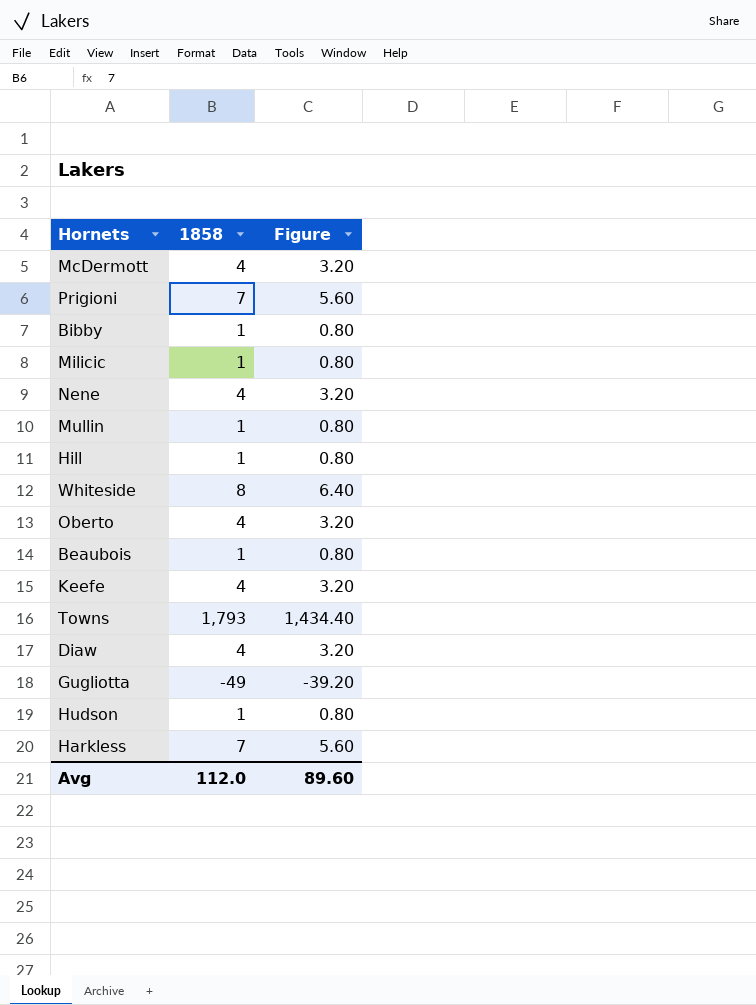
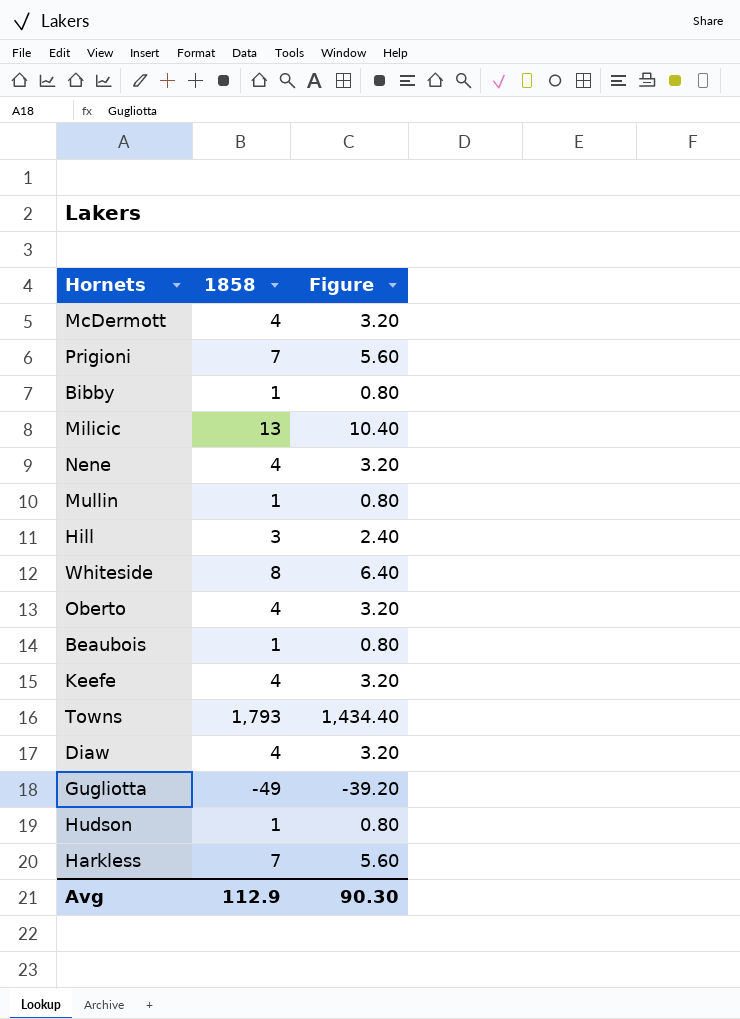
Milicic | 1858: 1 -> 13
Milicic | Figure: 0.80 -> 10.40
Hill | 1858: 1 -> 3
Hill | Figure: 0.80 -> 2.40
Avg | 1858: 112.0 -> 112.9
Avg | Figure: 89.60 -> 90.30

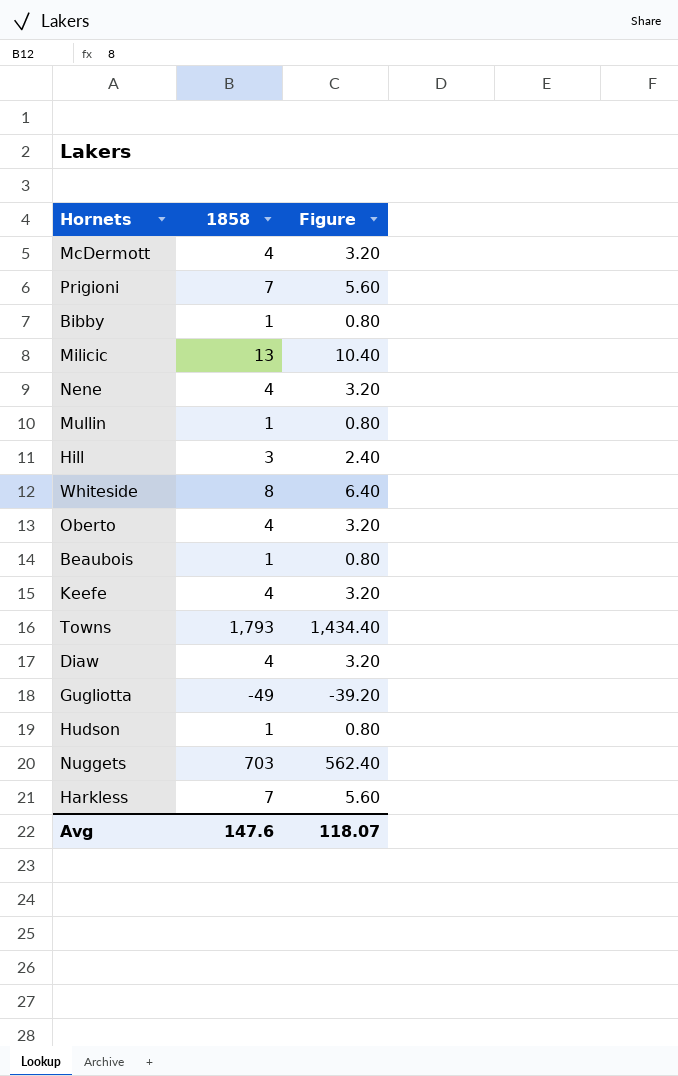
row Nuggets: none -> 703 | 562.40
Avg | 1858: 112.9 -> 147.6
Avg | Figure: 90.30 -> 118.07

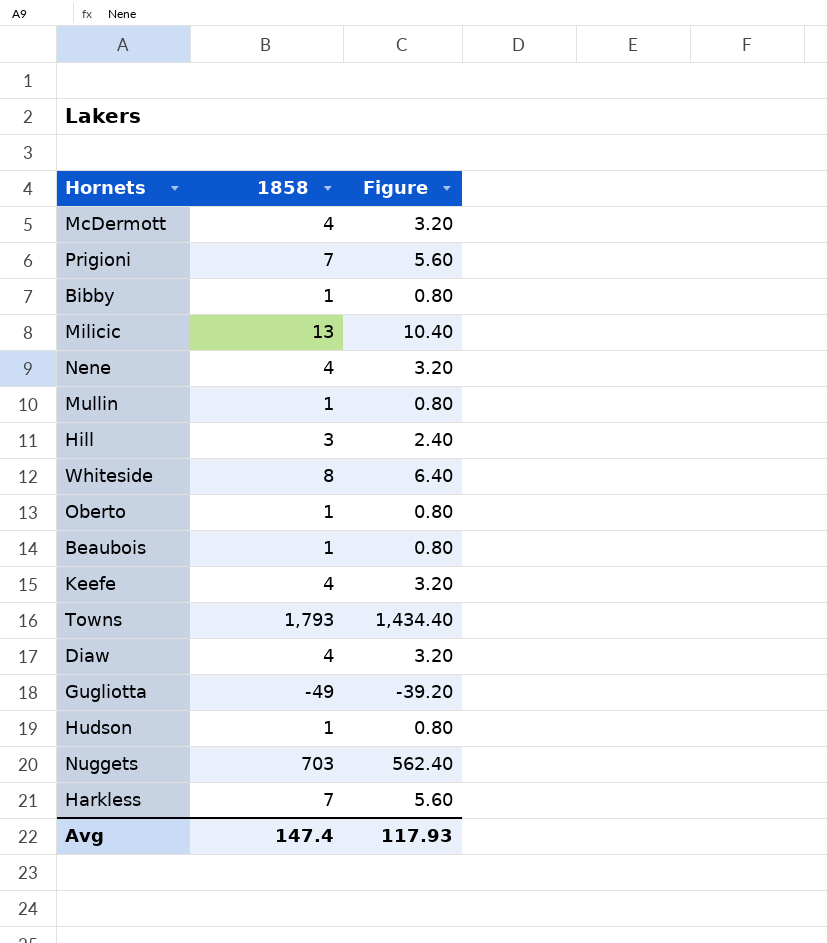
Oberto | 1858: 4 -> 1
Oberto | Figure: 3.20 -> 0.80
Avg | 1858: 147.6 -> 147.4
Avg | Figure: 118.07 -> 117.93

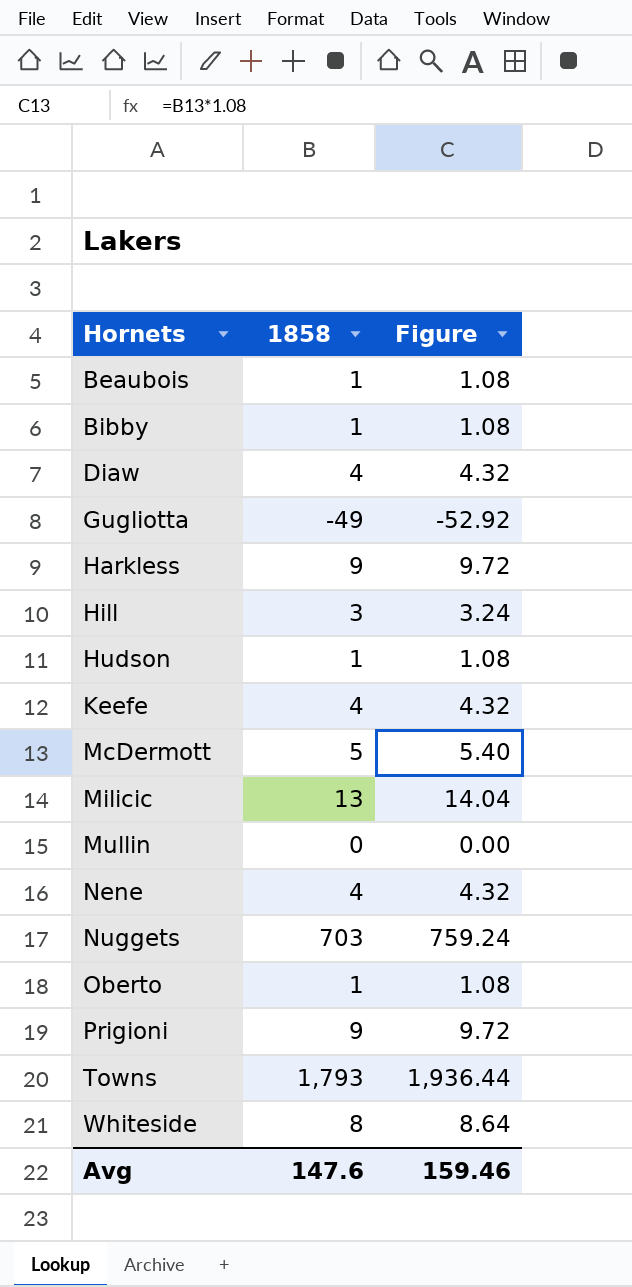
row order: none -> Hornets ascending
column Figure | formula: [1858] * 0.8 -> [1858] * 1.08
Harkless | 1858: 7 -> 9
McDermott | 1858: 4 -> 5
Mullin | 1858: 1 -> 0
Prigioni | 1858: 7 -> 9
Avg | 1858: 147.4 -> 147.6
Avg | Figure: 117.93 -> 159.46

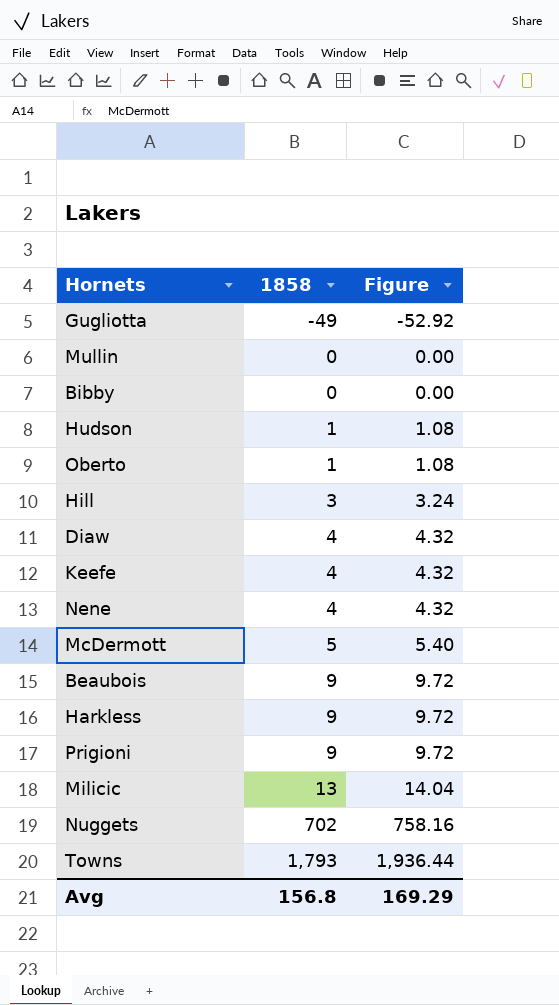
row order: Hornets ascending -> 1858 ascending
row Whiteside: 8 | 8.64 -> none
Bibby | 1858: 1 -> 0
Bibby | Figure: 1.08 -> 0.00
Beaubois | 1858: 1 -> 9
Beaubois | Figure: 1.08 -> 9.72
Nuggets | 1858: 703 -> 702
Nuggets | Figure: 759.24 -> 758.16
Avg | 1858: 147.6 -> 156.8
Avg | Figure: 159.46 -> 169.29

